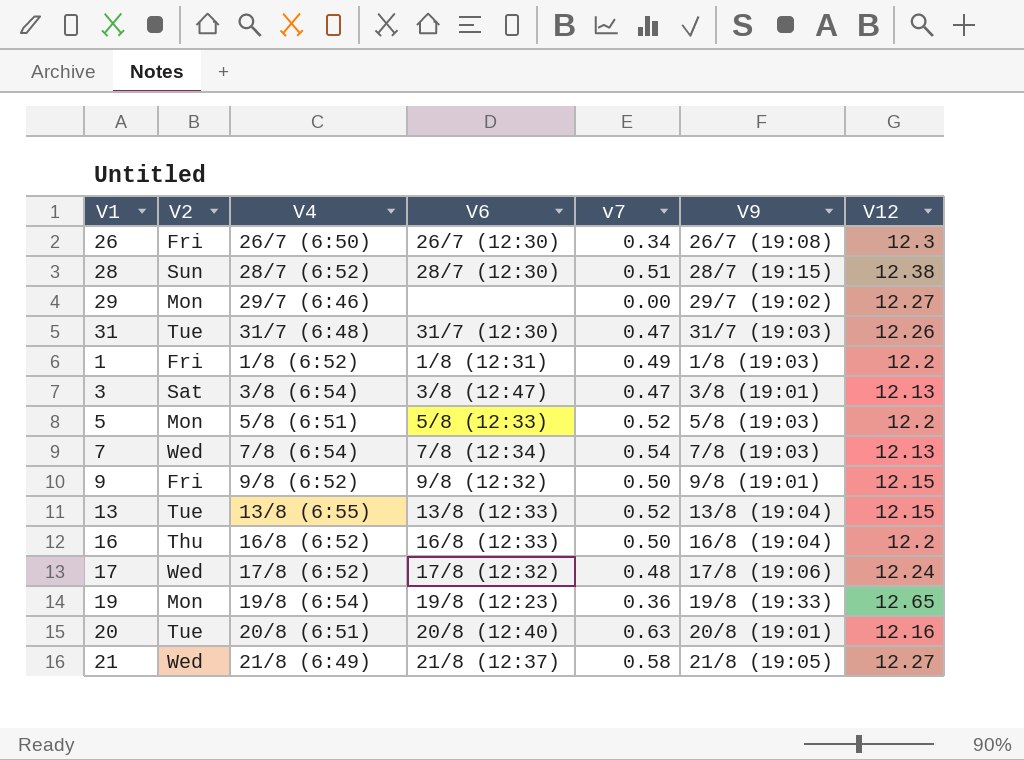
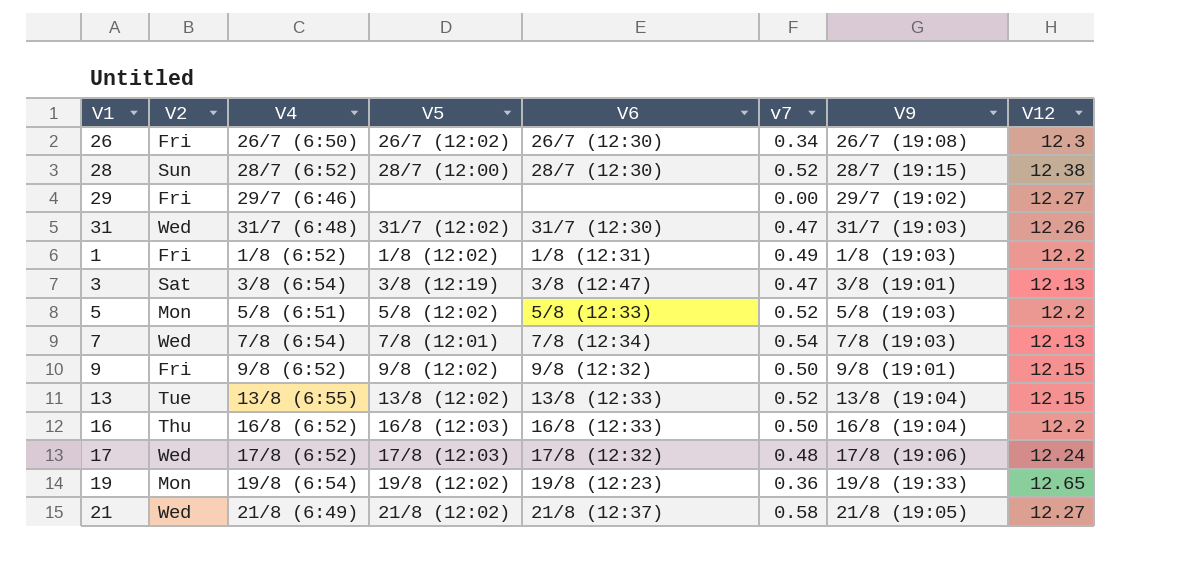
column V5 | position: none -> 4
row 20: Tue | 20/8 (6:51) | 20/8 (12:40) | 0.63 | 20/8 (19:01) | 12.16 -> none
28 | v7: 0.51 -> 0.52
29 | V2: Mon -> Fri
31 | V2: Tue -> Wed

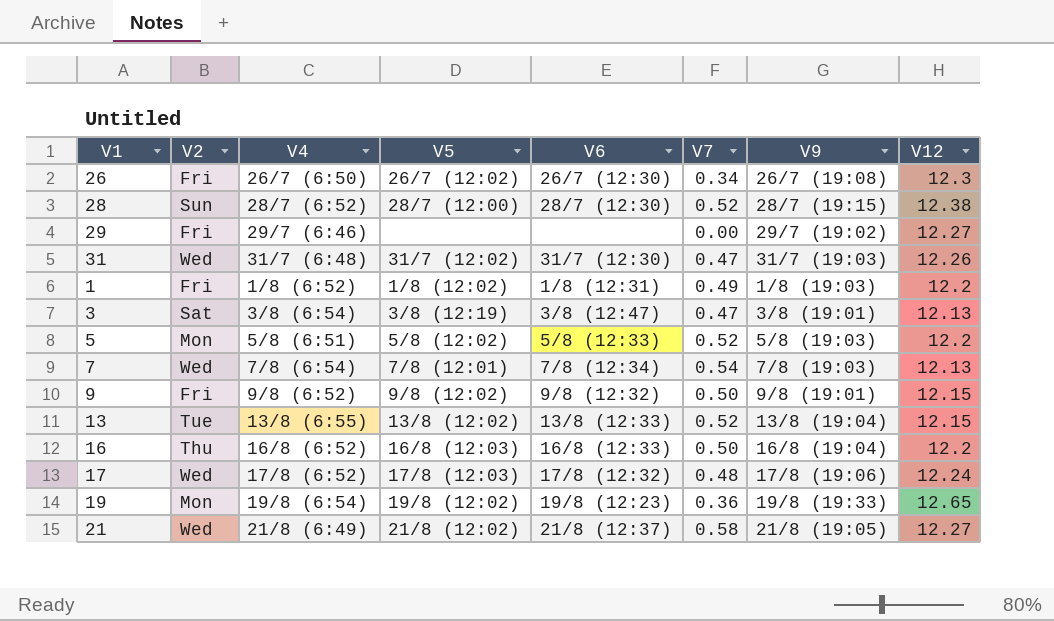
column name: v7 -> V7

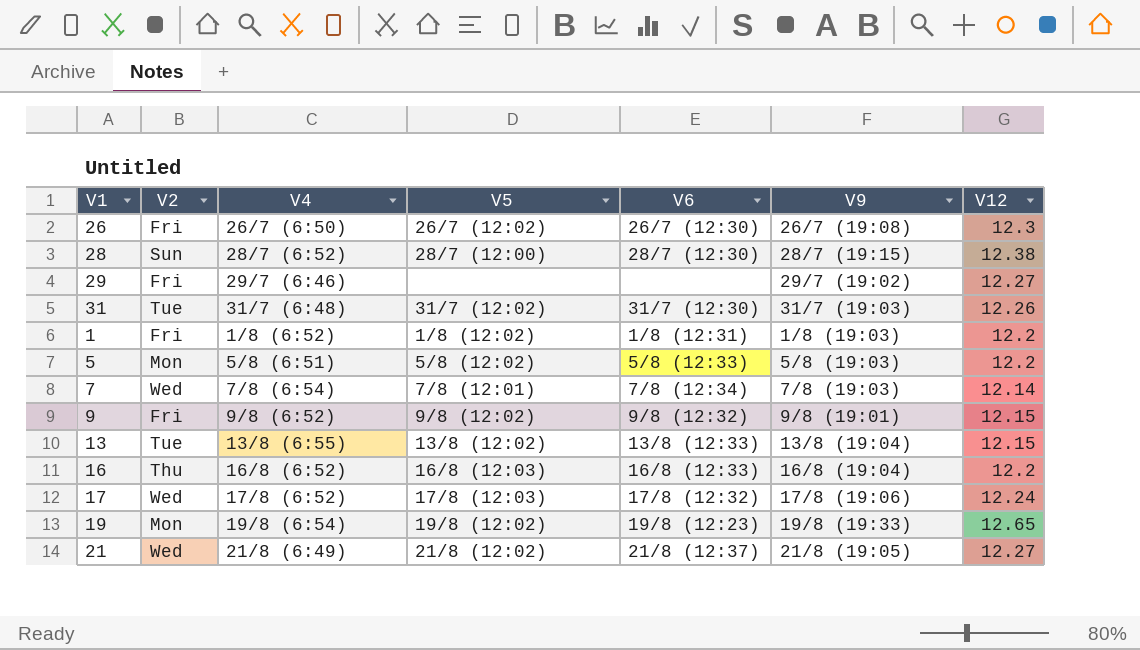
column V7 | position: 6 -> none
row 3: Sat | 3/8 (6:54) | 3/8 (12:19) | 3/8 (12:47) | 0.47 | 3/8 (19:01) | 12.13 -> none
31 | V2: Wed -> Tue
7 | V12: 12.13 -> 12.14

